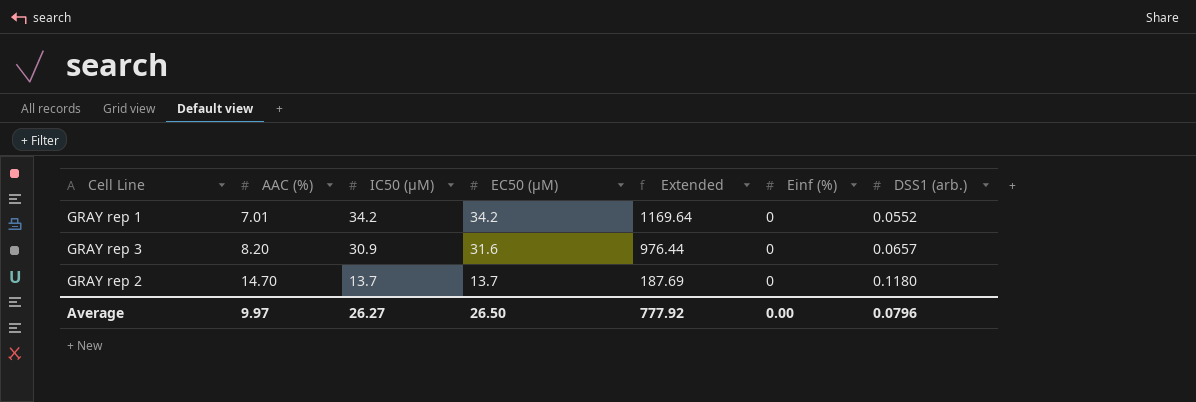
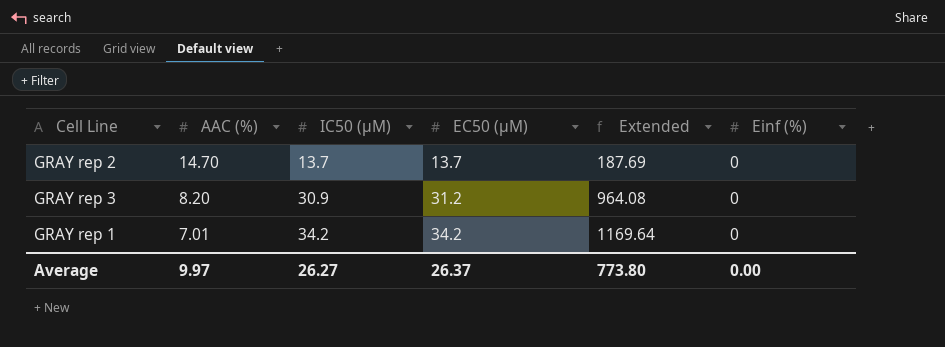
row order: AAC (%) ascending -> AAC (%) descending
column DSS1 (arb.) | position: 7 -> none
GRAY rep 3 | EC50 (µM): 31.6 -> 31.2
GRAY rep 3 | Extended: 976.44 -> 964.08
Average | EC50 (µM): 26.50 -> 26.37
Average | Extended: 777.92 -> 773.80

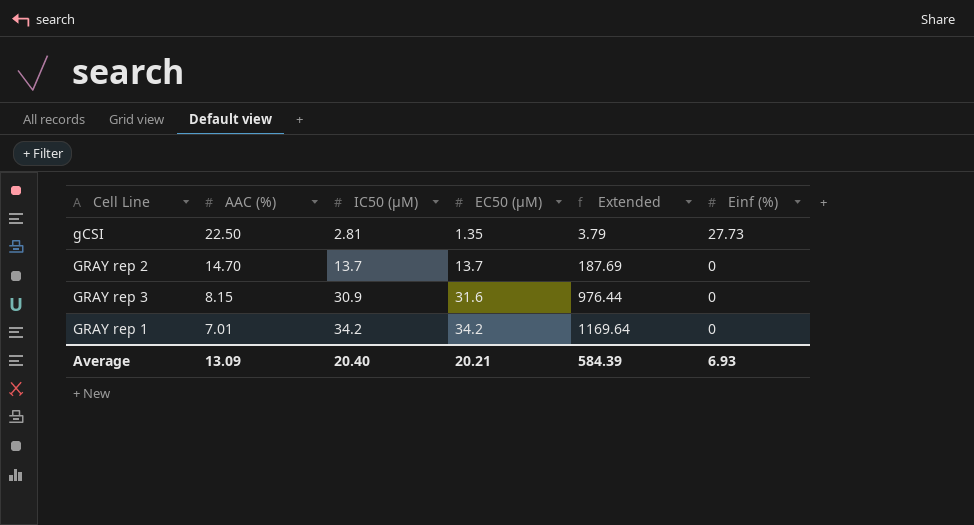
row gCSI: none -> 22.50 | 2.81 | 1.35 | 3.79 | 27.73
GRAY rep 3 | AAC (%): 8.20 -> 8.15
GRAY rep 3 | EC50 (µM): 31.2 -> 31.6
GRAY rep 3 | Extended: 964.08 -> 976.44
Average | AAC (%): 9.97 -> 13.09
Average | IC50 (µM): 26.27 -> 20.40
Average | EC50 (µM): 26.37 -> 20.21
Average | Extended: 773.80 -> 584.39
Average | Einf (%): 0.00 -> 6.93

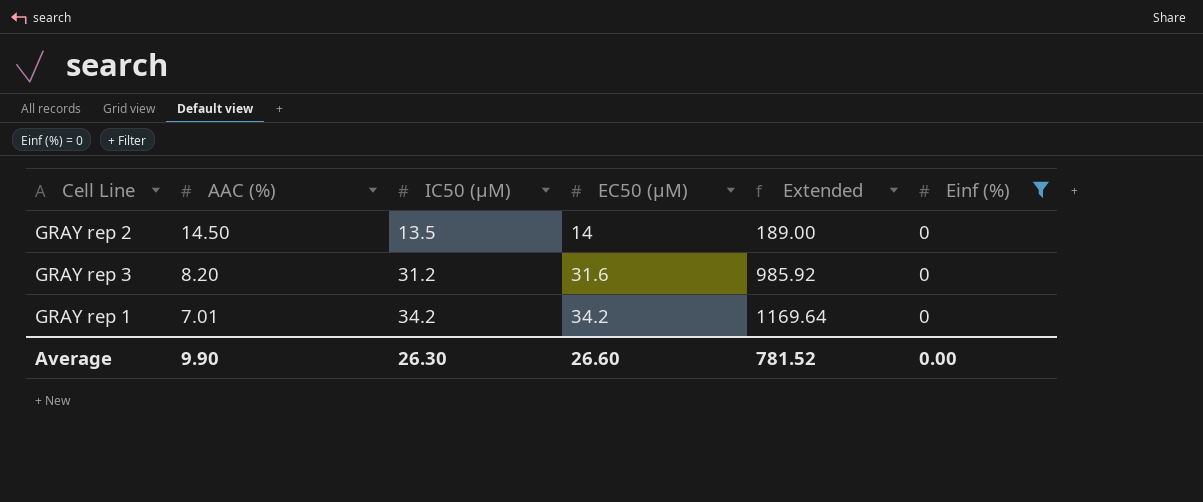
filter: none -> Einf (%) = 0
GRAY rep 2 | AAC (%): 14.70 -> 14.50
GRAY rep 2 | IC50 (µM): 13.7 -> 13.5
GRAY rep 2 | EC50 (µM): 13.7 -> 14
GRAY rep 2 | Extended: 187.69 -> 189.00
GRAY rep 3 | AAC (%): 8.15 -> 8.20
GRAY rep 3 | IC50 (µM): 30.9 -> 31.2
GRAY rep 3 | Extended: 976.44 -> 985.92
Average | AAC (%): 13.09 -> 9.90
Average | IC50 (µM): 20.40 -> 26.30
Average | EC50 (µM): 20.21 -> 26.60
Average | Extended: 584.39 -> 781.52
Average | Einf (%): 6.93 -> 0.00

